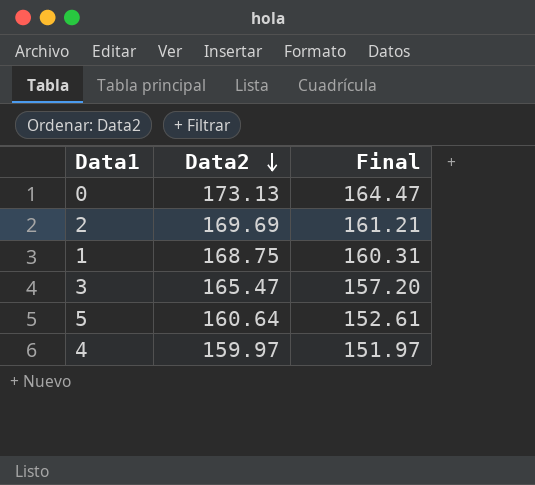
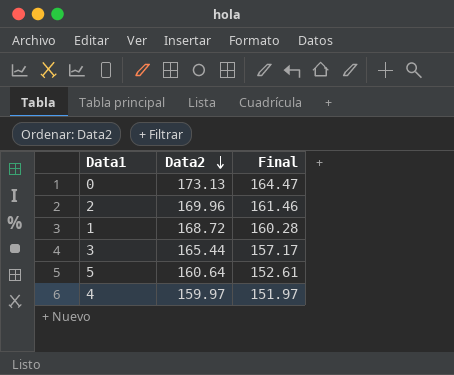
2 | Data2: 169.69 -> 169.96
2 | Final: 161.21 -> 161.46
1 | Data2: 168.75 -> 168.72
1 | Final: 160.31 -> 160.28
3 | Data2: 165.47 -> 165.44
3 | Final: 157.20 -> 157.17

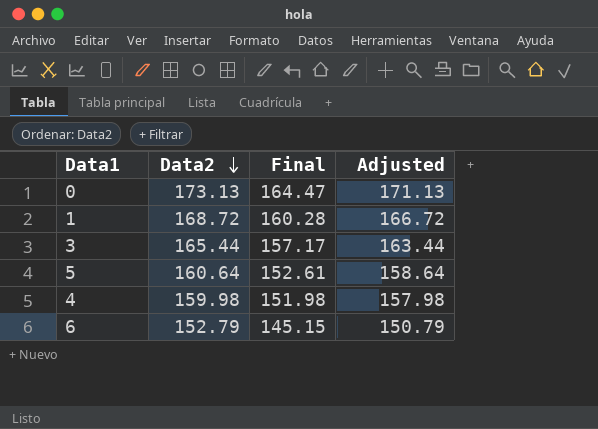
column Adjusted | formula: none -> [Data2] - 2
row 2: 169.96 | 161.46 -> none
4 | Data2: 159.97 -> 159.98
4 | Final: 151.97 -> 151.98
row 6: none -> 152.79 | 145.15 | 150.79

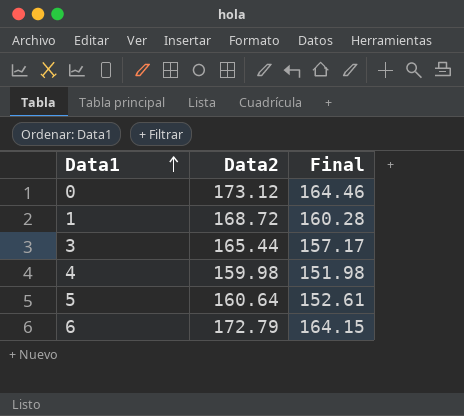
row order: Data2 descending -> Data1 ascending
column Adjusted | formula: [Data2] - 2 -> none
0 | Data2: 173.13 -> 173.12
0 | Final: 164.47 -> 164.46
6 | Data2: 152.79 -> 172.79
6 | Final: 145.15 -> 164.15

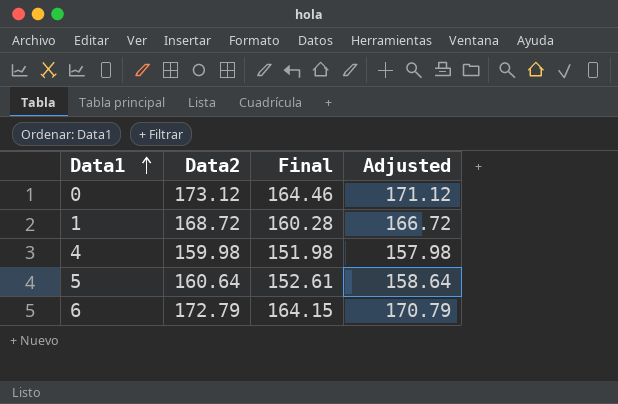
column Adjusted | formula: none -> [Data2] - 2
row 3: 165.44 | 157.17 -> none

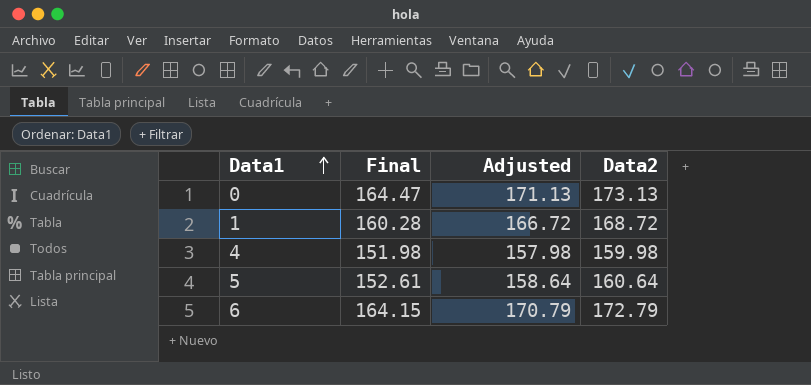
column Data2 | position: 2 -> 4
0 | Final: 164.46 -> 164.47
0 | Adjusted: 171.12 -> 171.13
0 | Data2: 173.12 -> 173.13

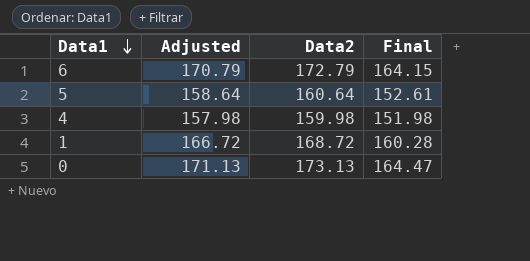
row order: Data1 ascending -> Data1 descending
column Final | position: 2 -> 4

